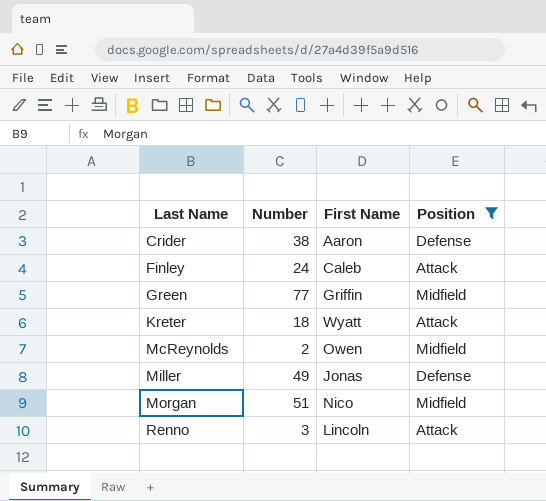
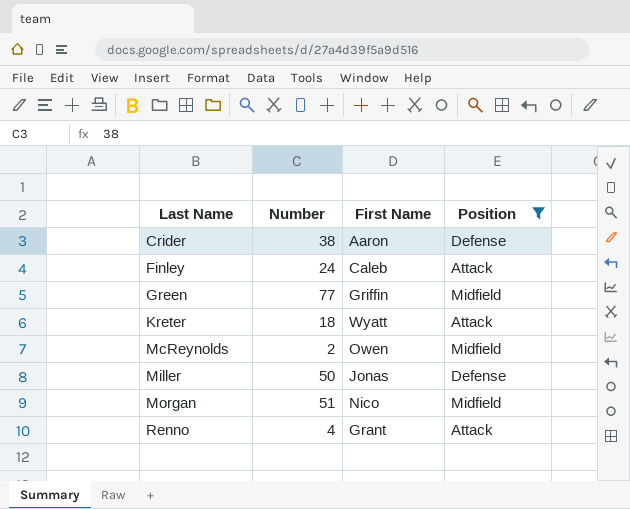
Miller | Number: 49 -> 50
Renno | Number: 3 -> 4
Renno | First Name: Lincoln -> Grant

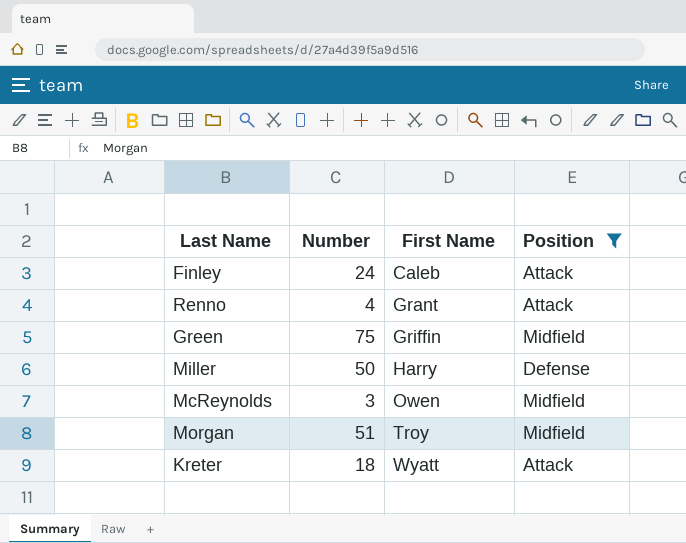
row order: Last Name ascending -> First Name ascending
row Crider: 38 | Aaron | Defense -> none
Green | Number: 77 -> 75
Miller | First Name: Jonas -> Harry
McReynolds | Number: 2 -> 3
Morgan | First Name: Nico -> Troy

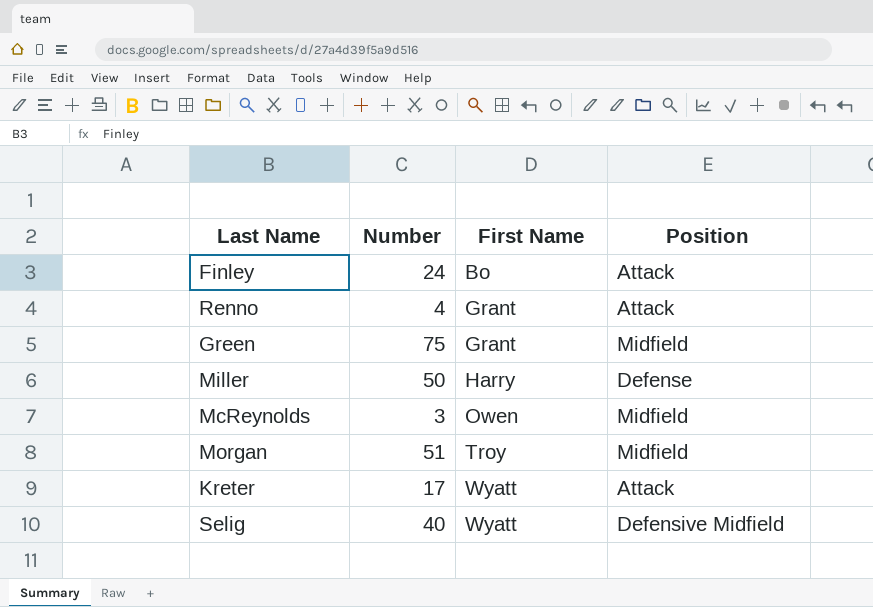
filter: Position != Defensive Midfield -> none
Finley | First Name: Caleb -> Bo
Green | First Name: Griffin -> Grant
Kreter | Number: 18 -> 17

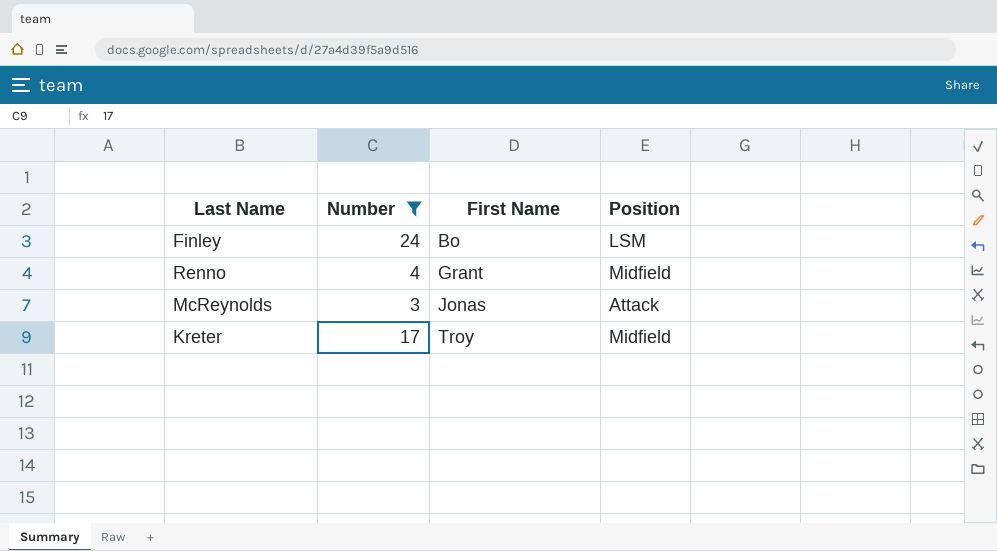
filter: none -> Number <= 24
Finley | Position: Attack -> LSM
Renno | Position: Attack -> Midfield
McReynolds | First Name: Owen -> Jonas
McReynolds | Position: Midfield -> Attack
Kreter | First Name: Wyatt -> Troy
Kreter | Position: Attack -> Midfield

